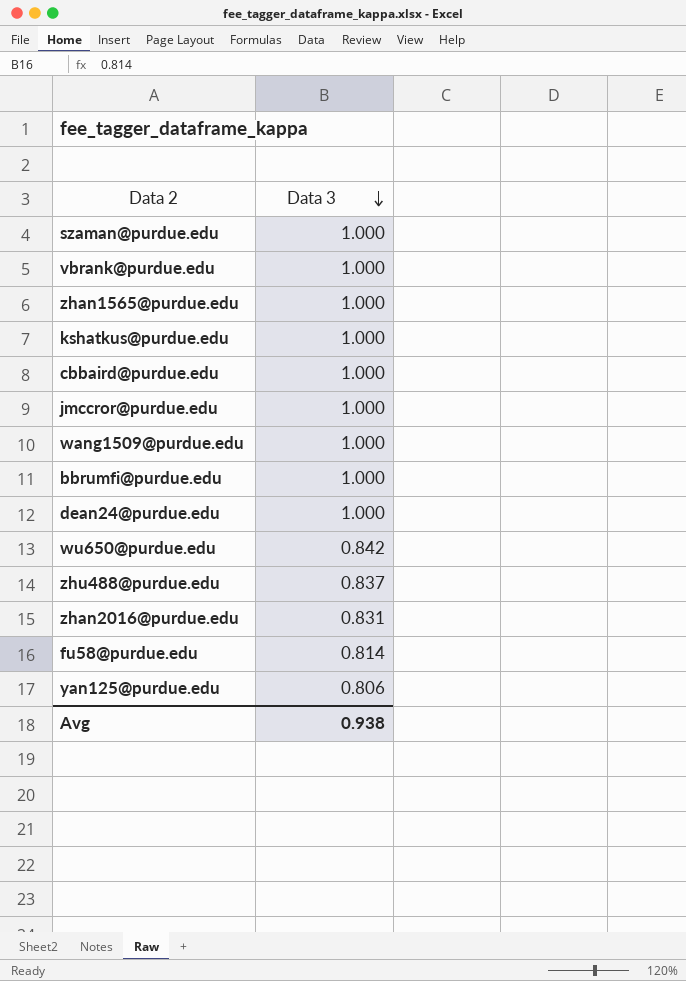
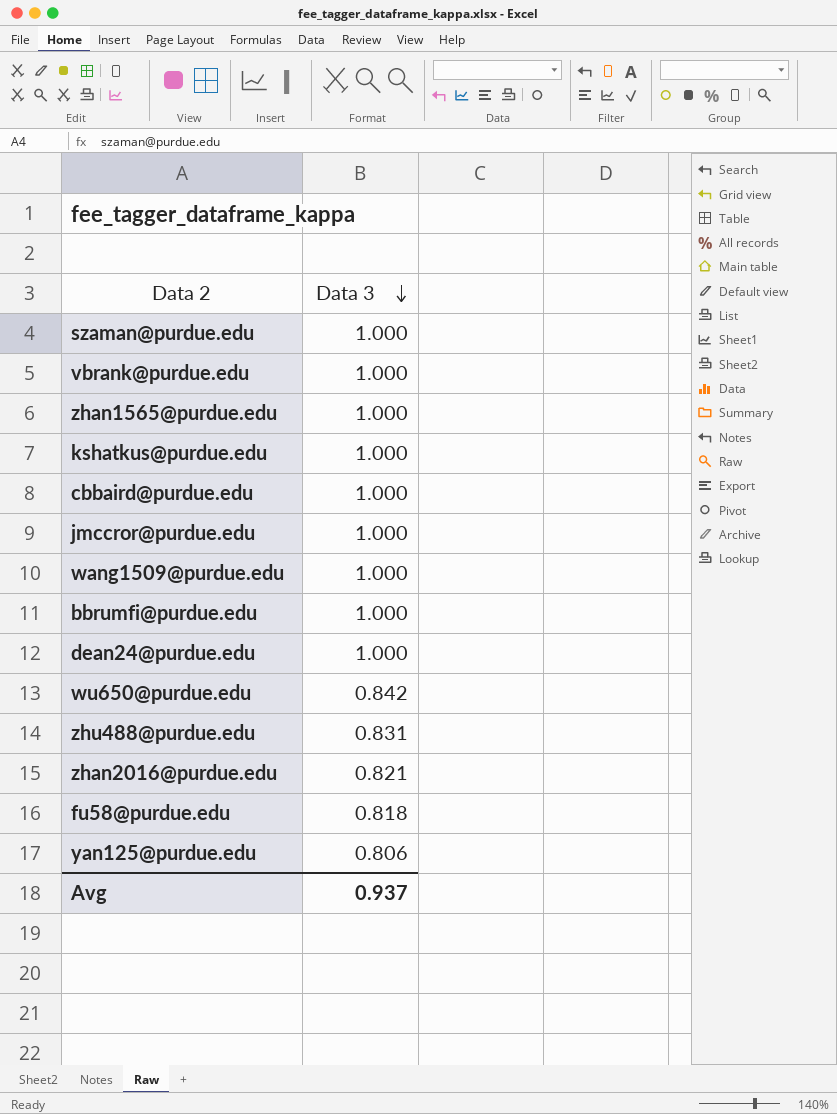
zhu488@purdue.edu | Data 3: 0.837 -> 0.831
zhan2016@purdue.edu | Data 3: 0.831 -> 0.821
fu58@purdue.edu | Data 3: 0.814 -> 0.818
Avg | Data 3: 0.938 -> 0.937

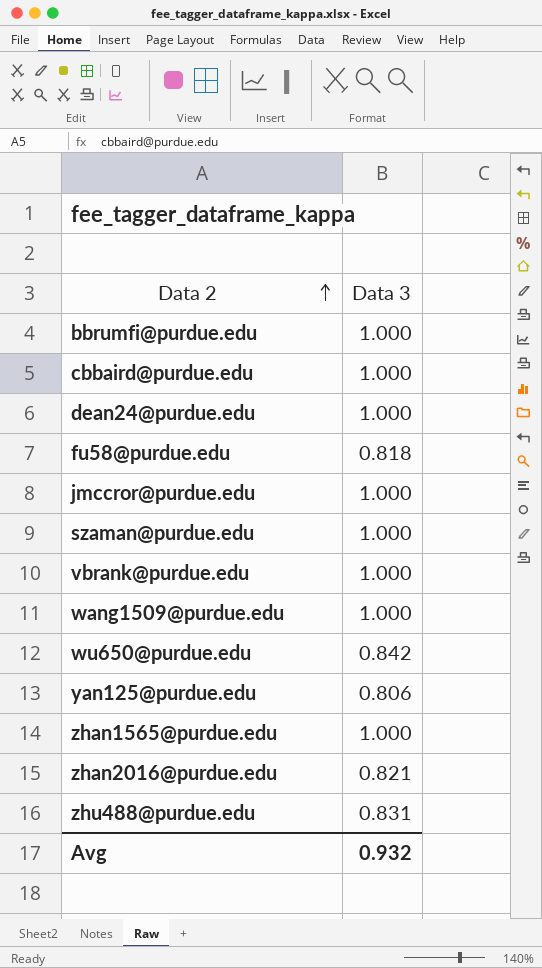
row order: Data 3 descending -> Data 2 ascending
row kshatkus@purdue.edu: 1.000 -> none
Avg | Data 3: 0.937 -> 0.932

